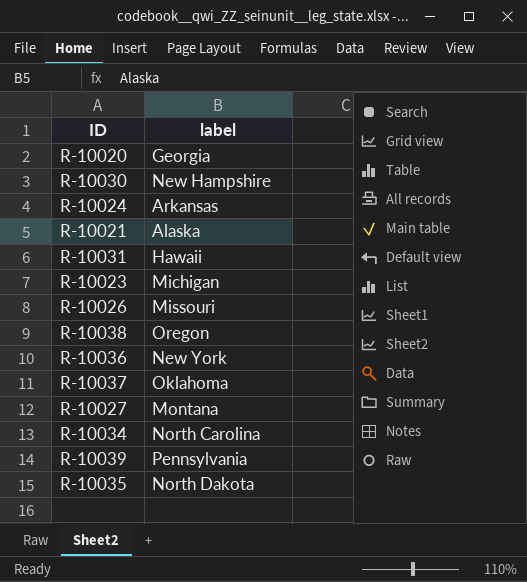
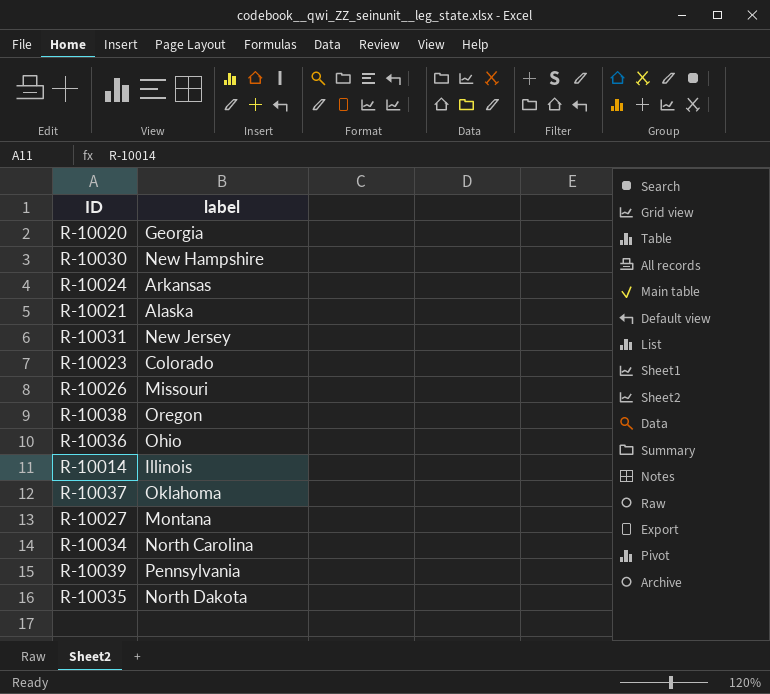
R-10031 | label: Hawaii -> New Jersey
R-10023 | label: Michigan -> Colorado
R-10036 | label: New York -> Ohio
row R-10014: none -> Illinois

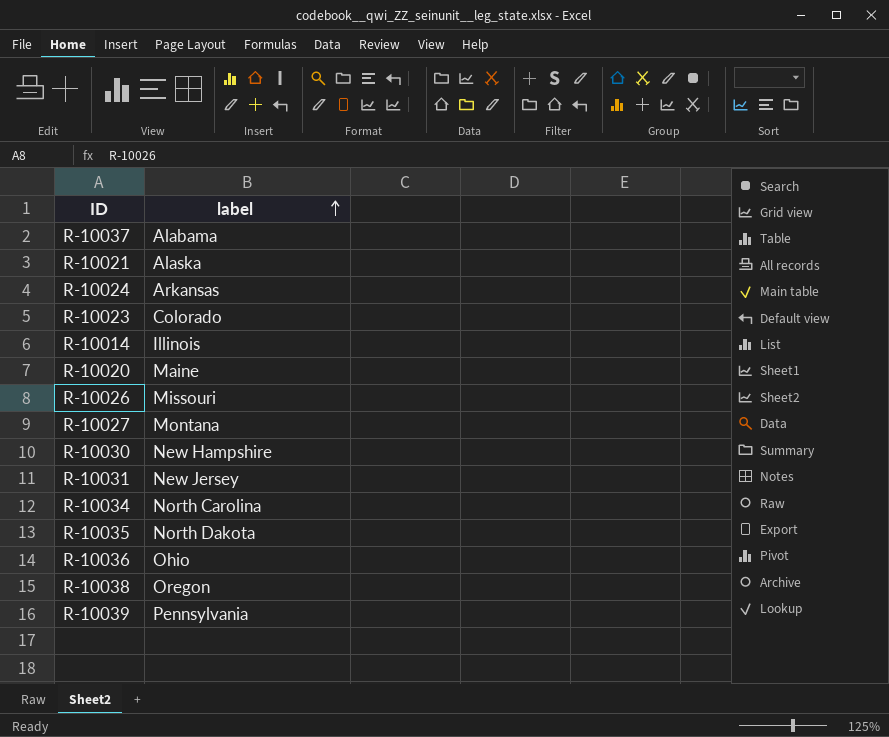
row order: none -> label ascending
R-10037 | label: Oklahoma -> Alabama
R-10020 | label: Georgia -> Maine

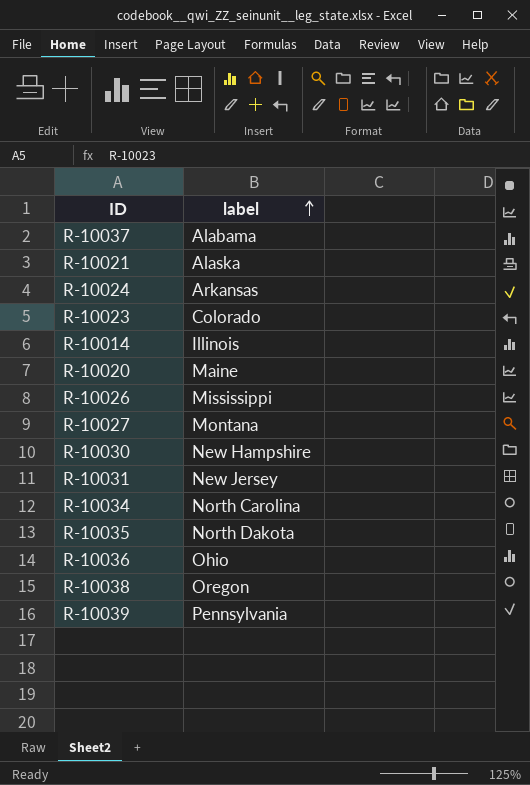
R-10026 | label: Missouri -> Mississippi

